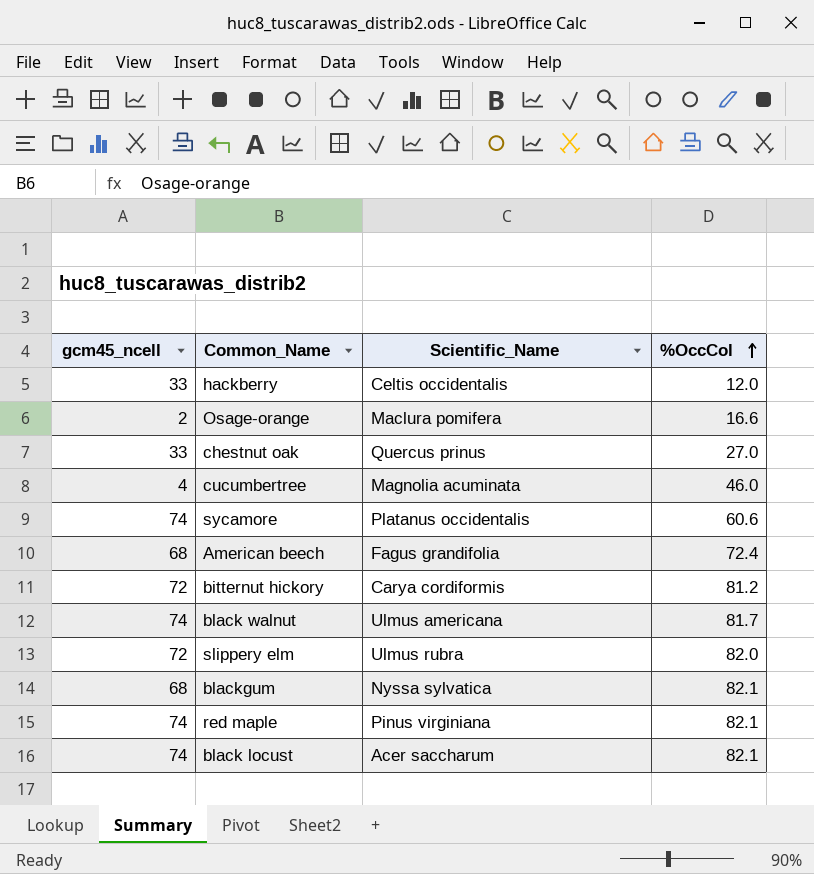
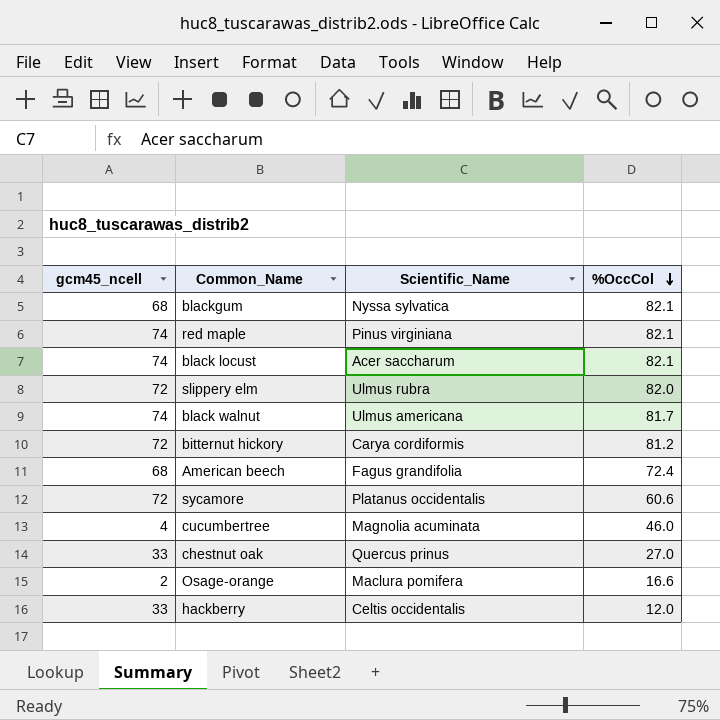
row order: %OccCol ascending -> %OccCol descending
sycamore | gcm45_ncell: 74 -> 72

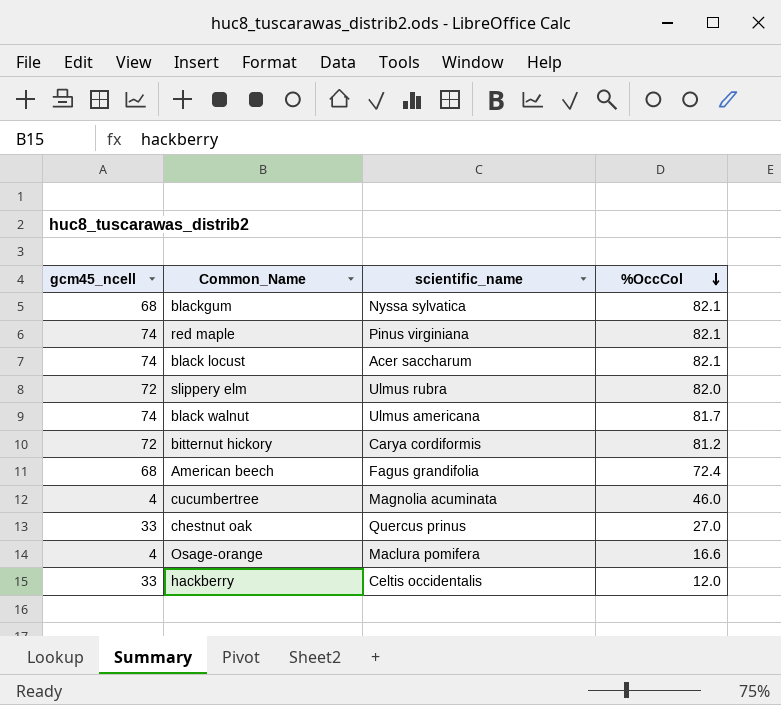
column name: Scientific_Name -> scientific_name
row sycamore: 72 | Platanus occidentalis | 60.6 -> none
Osage-orange | gcm45_ncell: 2 -> 4

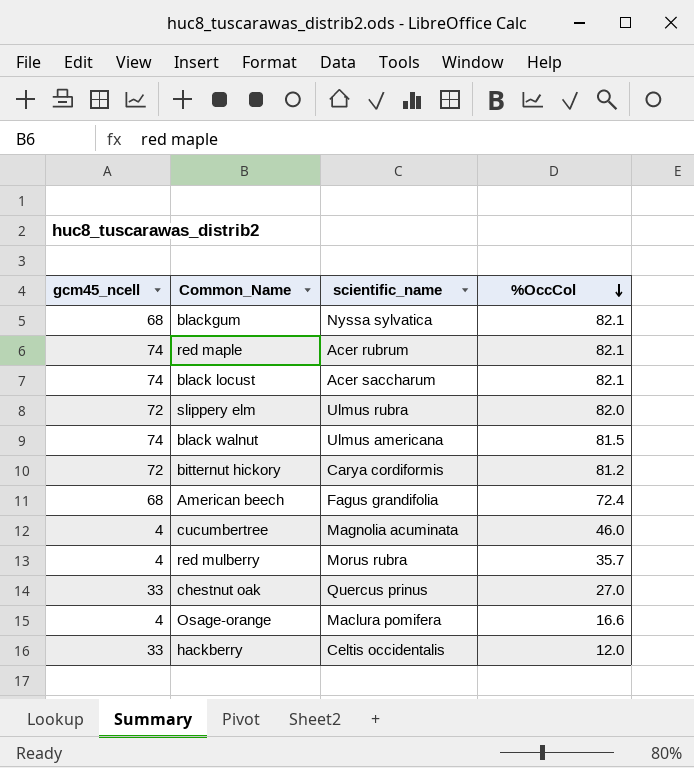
red maple | scientific_name: Pinus virginiana -> Acer rubrum
black walnut | %OccCol: 81.7 -> 81.5
row red mulberry: none -> 4 | Morus rubra | 35.7

